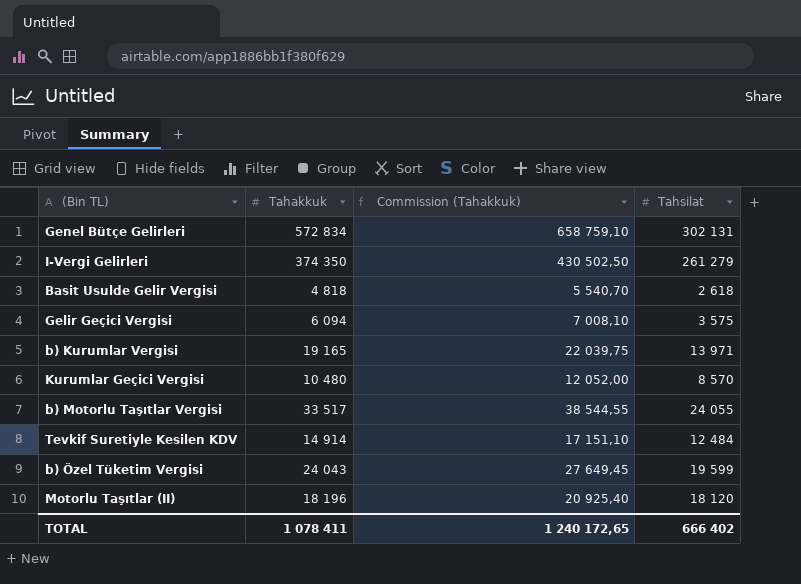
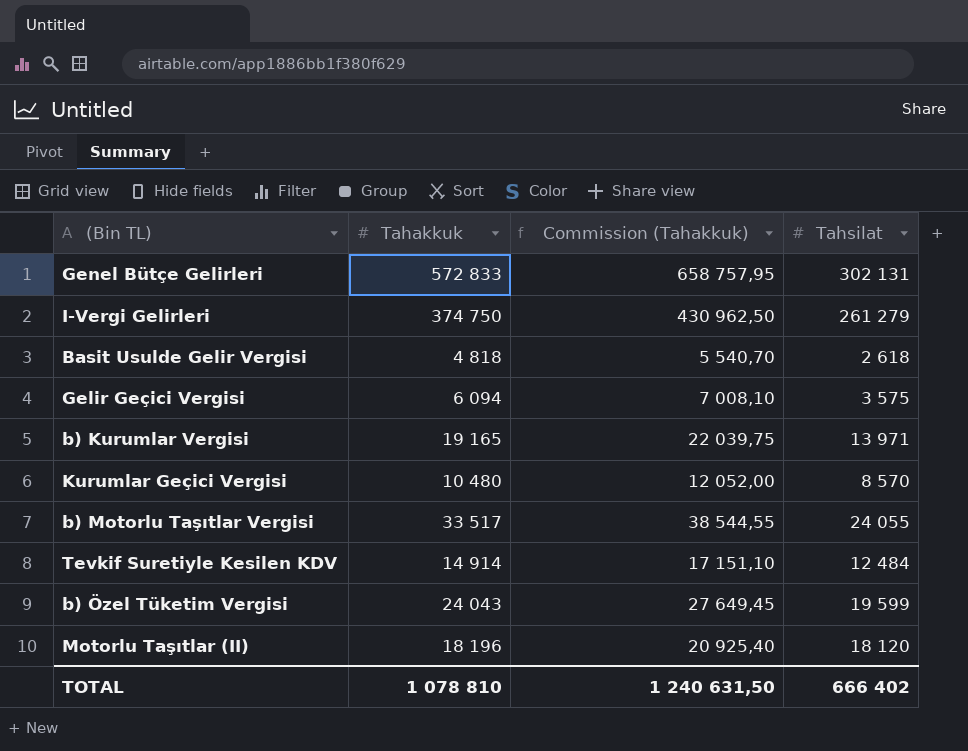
Genel Bütçe Gelirleri | Tahakkuk: 572 834 -> 572 833
Genel Bütçe Gelirleri | Commission (Tahakkuk): 658 759,10 -> 658 757,95
I-Vergi Gelirleri | Tahakkuk: 374 350 -> 374 750
I-Vergi Gelirleri | Commission (Tahakkuk): 430 502,50 -> 430 962,50
TOTAL | Tahakkuk: 1 078 411 -> 1 078 810
TOTAL | Commission (Tahakkuk): 1 240 172,65 -> 1 240 631,50

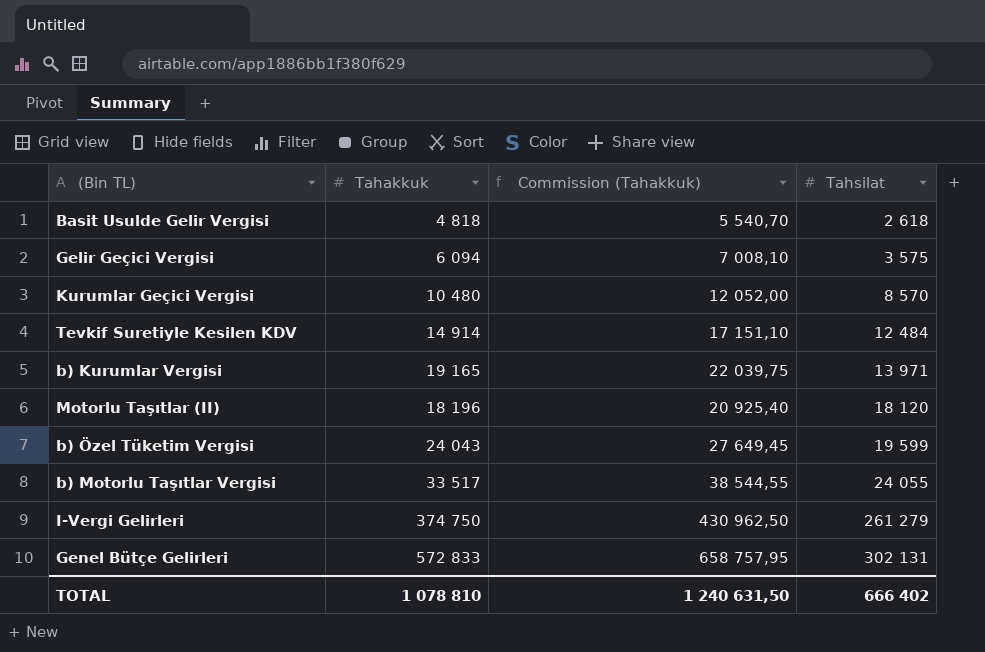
row order: none -> Tahsilat ascending

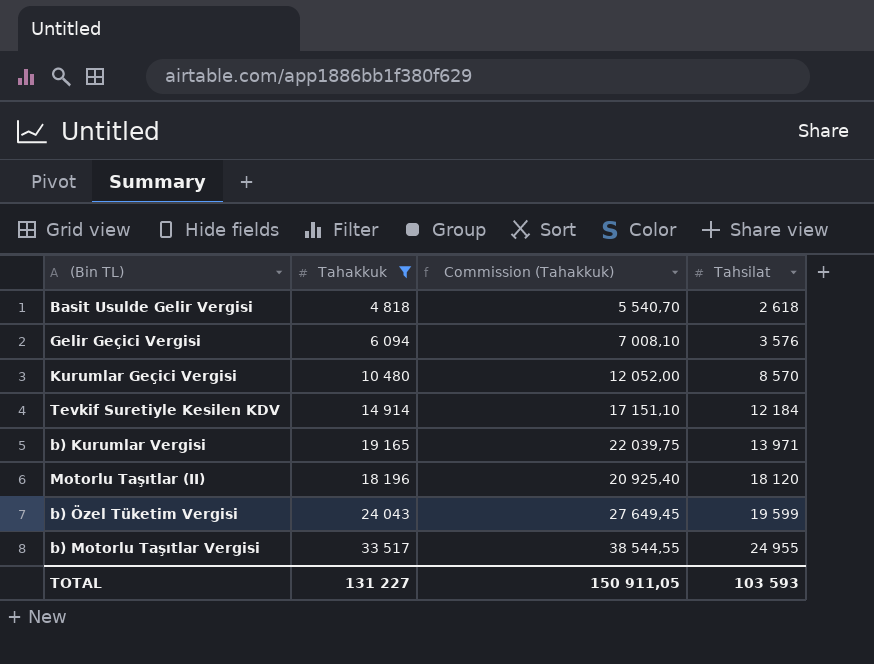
filter: none -> Tahakkuk <= 33 517
Gelir Geçici Vergisi | Tahsilat: 3 575 -> 3 576
Tevkif Suretiyle Kesilen KDV | Tahsilat: 12 484 -> 12 184
b) Motorlu Taşıtlar Vergisi | Tahsilat: 24 055 -> 24 955
TOTAL | Tahakkuk: 1 078 810 -> 131 227
TOTAL | Commission (Tahakkuk): 1 240 631,50 -> 150 911,05
TOTAL | Tahsilat: 666 402 -> 103 593

